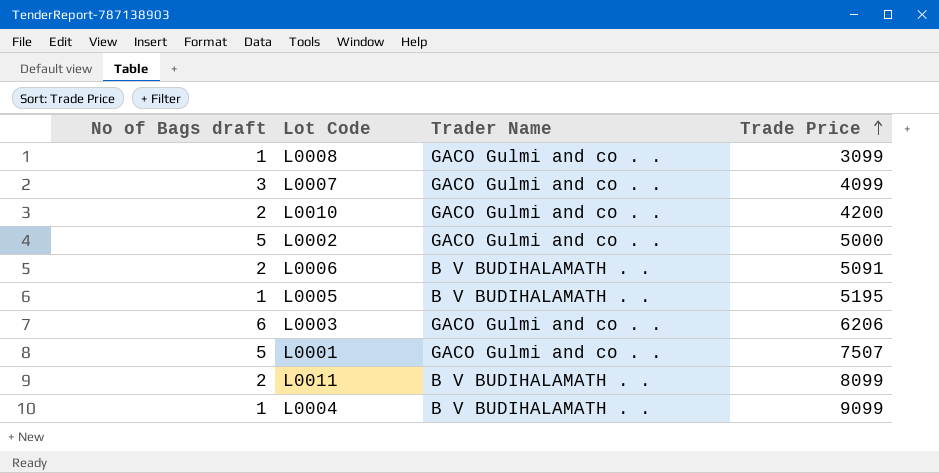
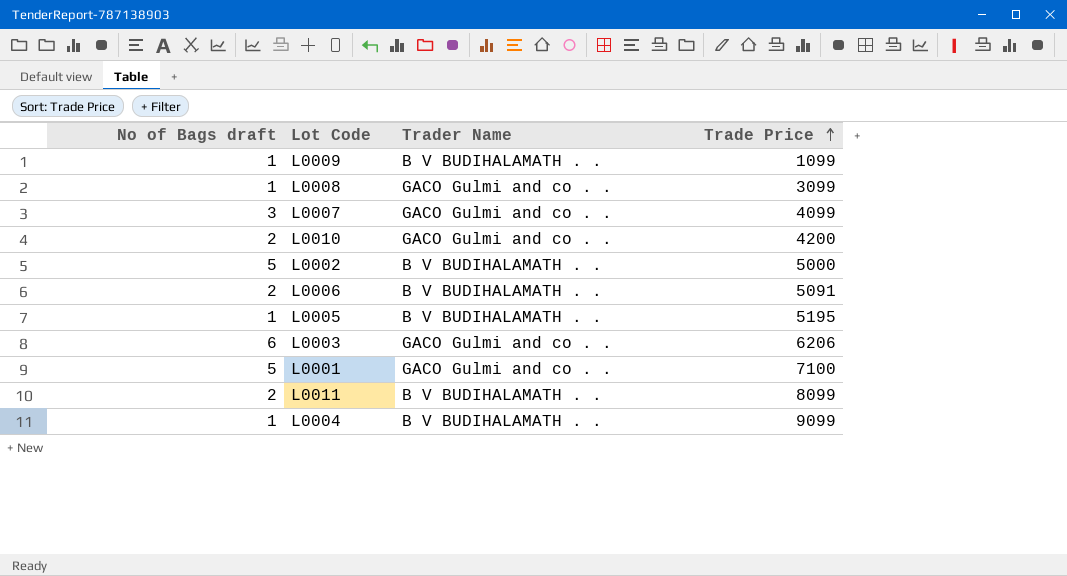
row L0009: none -> 1 | B V BUDIHALAMATH . . | 1099
L0002 | Trader Name: GACO Gulmi and co . . -> B V BUDIHALAMATH . .
L0001 | Trade Price: 7507 -> 7100

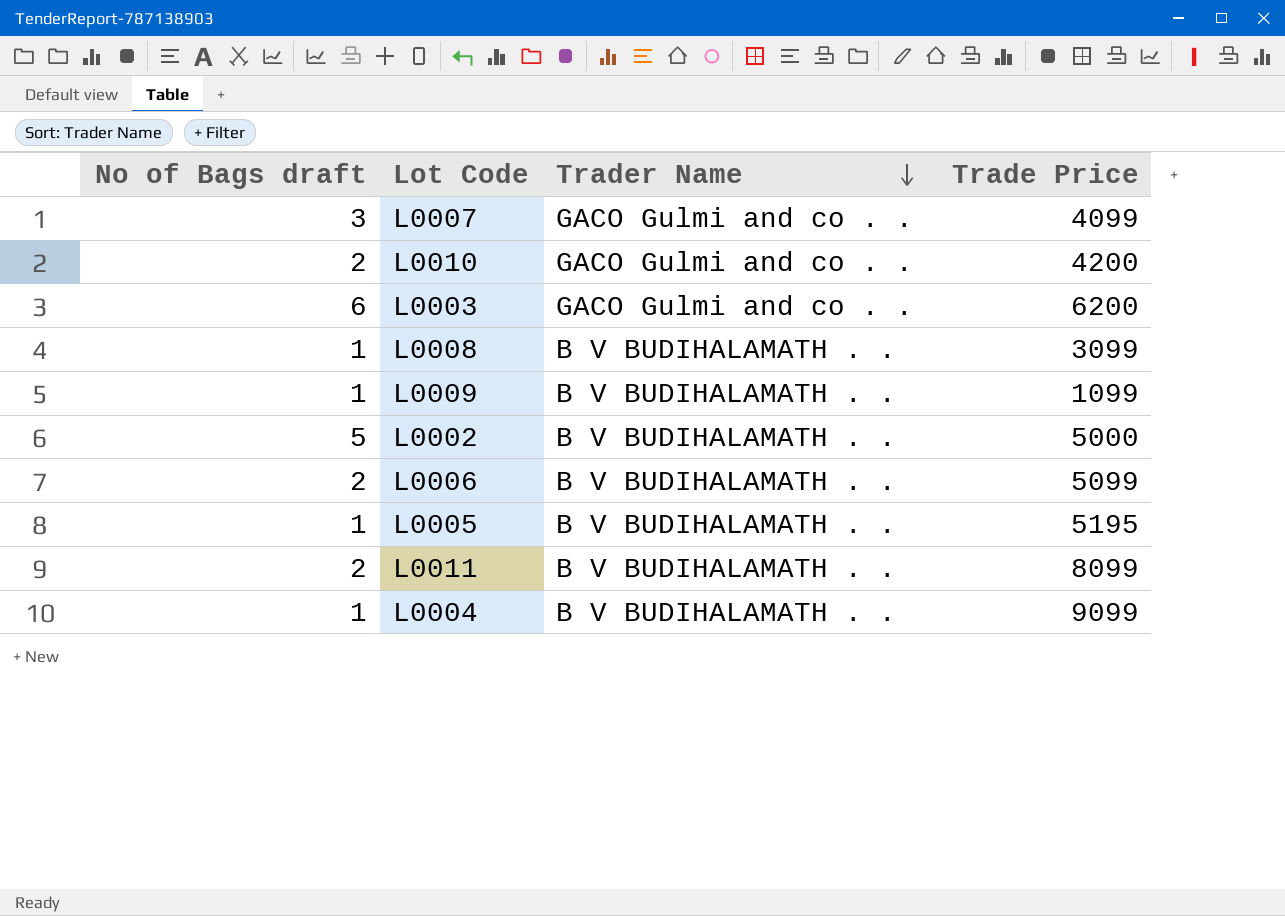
row order: Trade Price ascending -> Trader Name descending
row L0001: 5 | GACO Gulmi and co . . | 7100 -> none
L0003 | Trade Price: 6206 -> 6200
L0008 | Trader Name: GACO Gulmi and co . . -> B V BUDIHALAMATH . .
L0006 | Trade Price: 5091 -> 5099

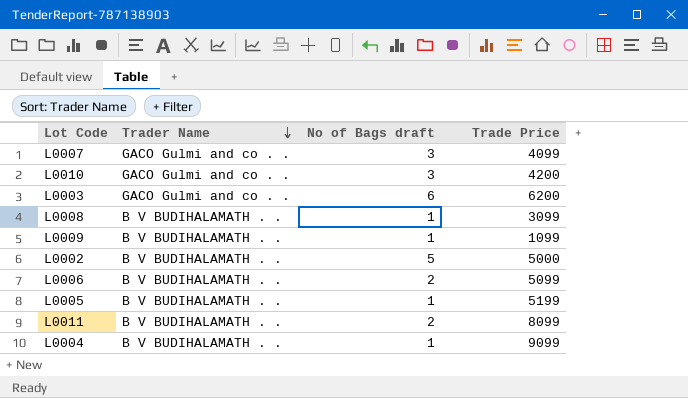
column No of Bags draft | position: 1 -> 3
L0010 | No of Bags draft: 2 -> 3
L0005 | Trade Price: 5195 -> 5199

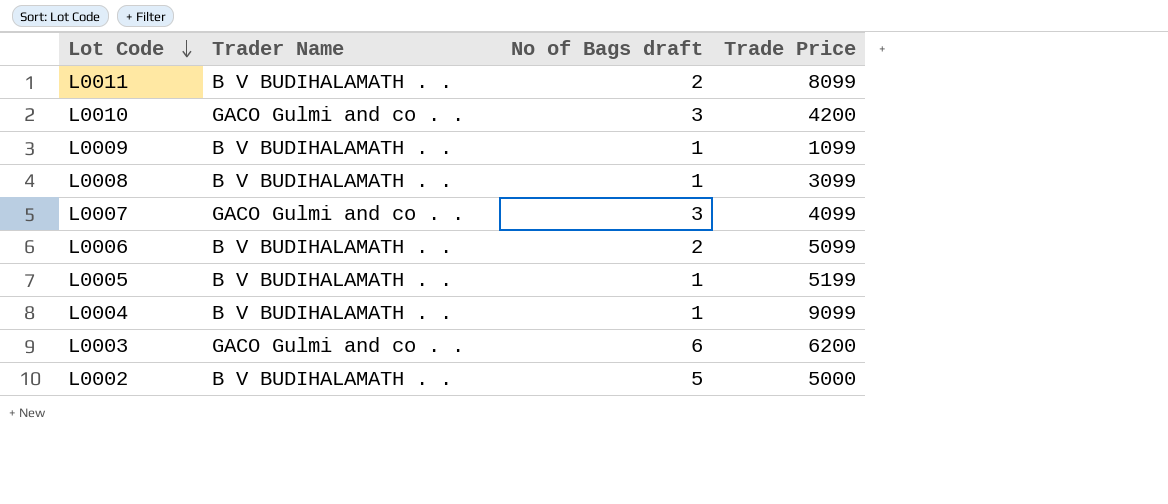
row order: Trader Name descending -> Lot Code descending

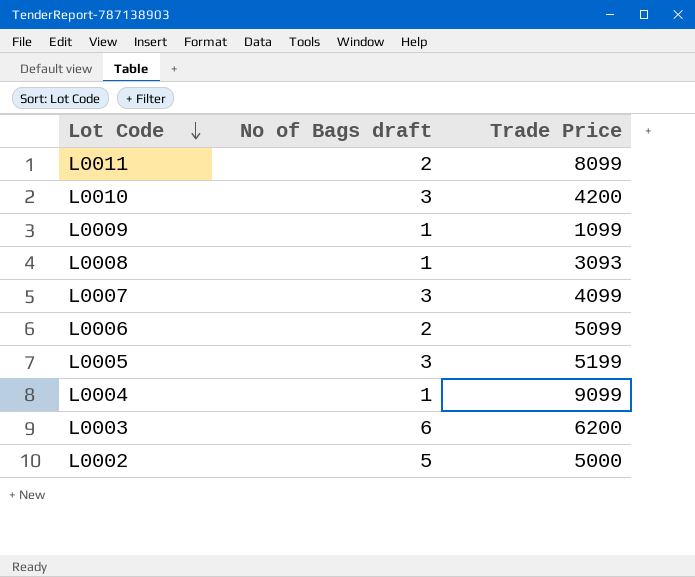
column Trader Name | position: 2 -> none
L0008 | Trade Price: 3099 -> 3093
L0005 | No of Bags draft: 1 -> 3

